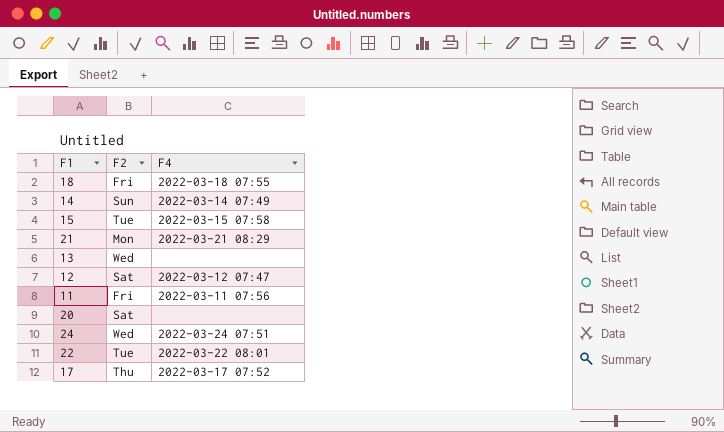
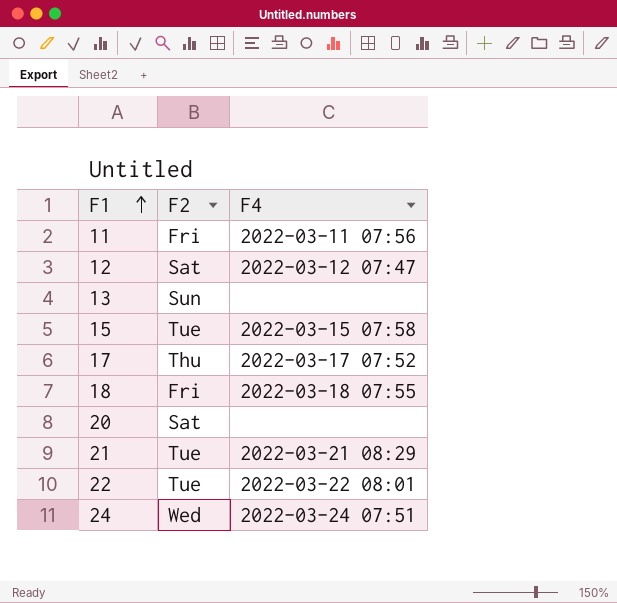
row order: none -> F1 ascending
row 14: Sun | 2022-03-14 07:49 -> none
13 | F2: Wed -> Sun
21 | F2: Mon -> Tue

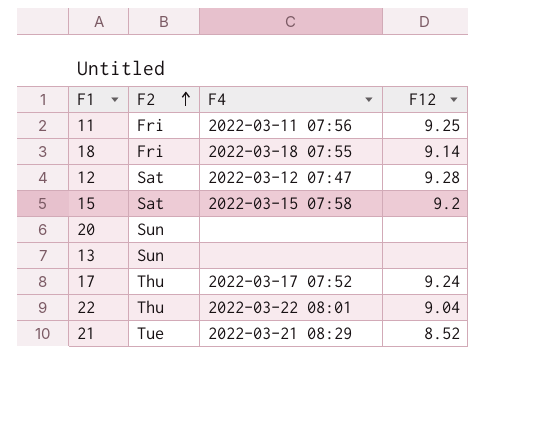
row order: F1 ascending -> F2 ascending
column F12 | position: none -> 4
row 24: Wed | 2022-03-24 07:51 -> none
15 | F2: Tue -> Sat
20 | F2: Sat -> Sun
22 | F2: Tue -> Thu

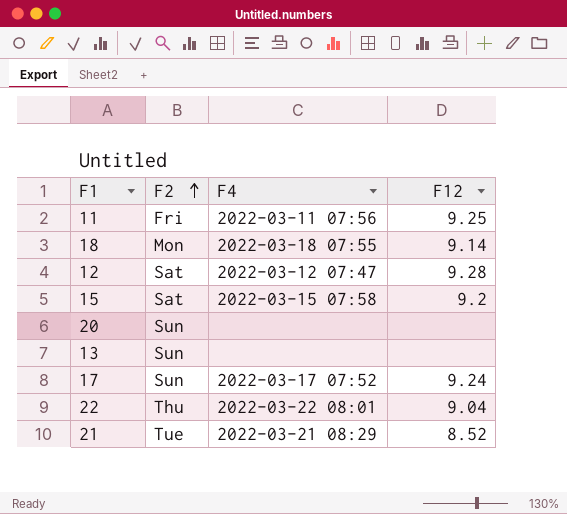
18 | F2: Fri -> Mon
17 | F2: Thu -> Sun

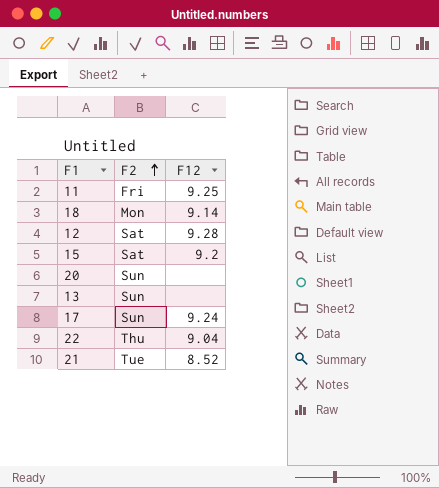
column F4 | position: 3 -> none

